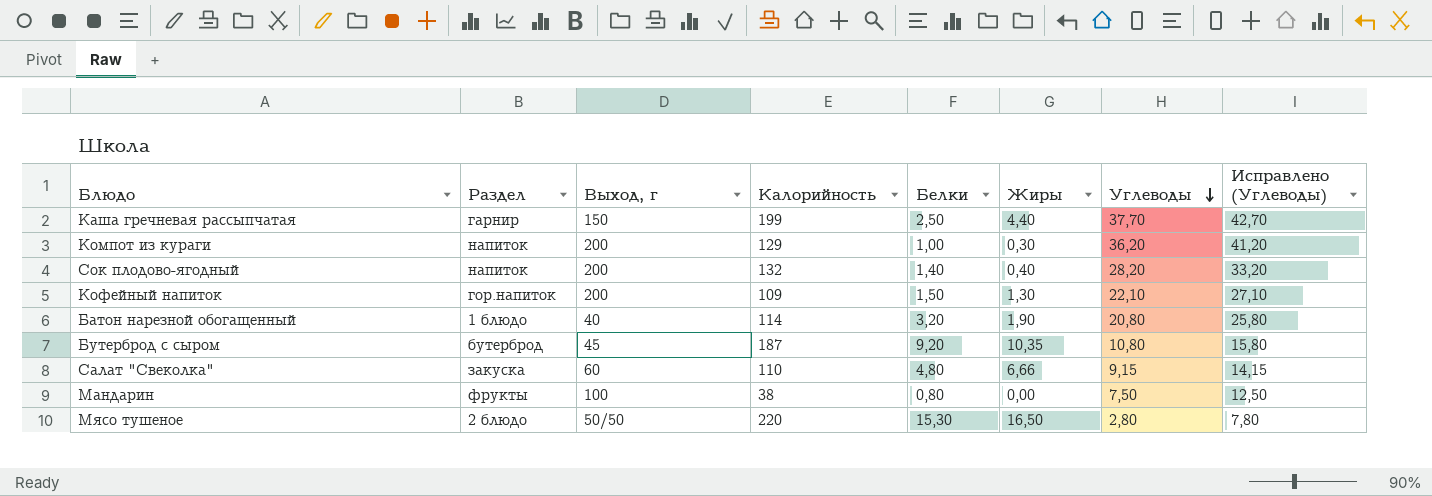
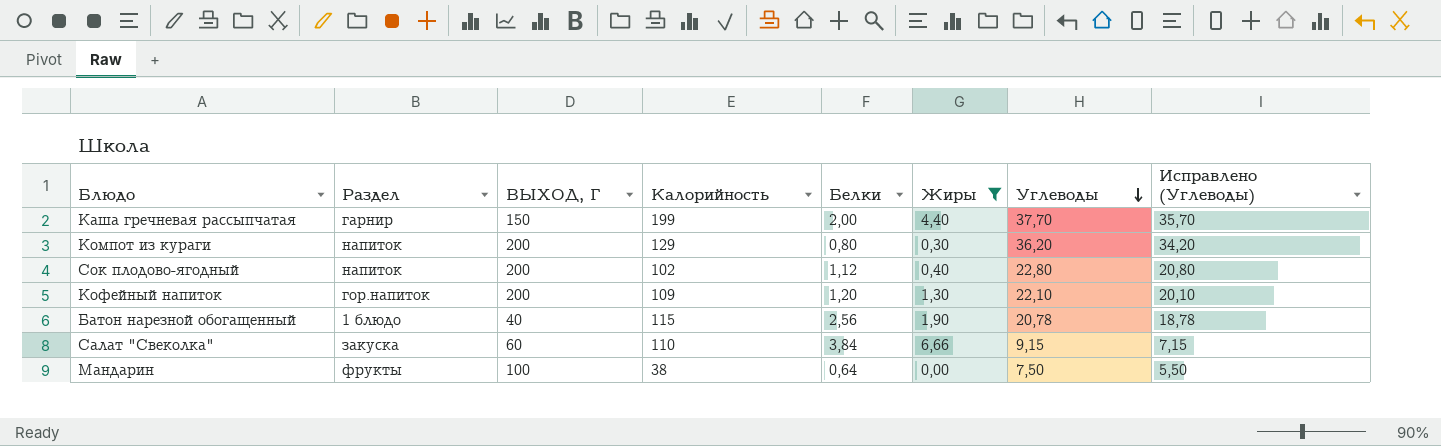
filter: none -> Жиры <= 6,66
column name: Выход, г -> ВЫХОД, Г
column Исправлено (Углеводы) | formula: [Углеводы] + 5 -> [Углеводы] - 2
Каша гречневая рассыпчатая | Белки: 2,50 -> 2,00
Компот из кураги | Белки: 1,00 -> 0,80
Сок плодово-ягодный | Калорийность: 132 -> 102
Сок плодово-ягодный | Белки: 1,40 -> 1,12
Сок плодово-ягодный | Углеводы: 28,20 -> 22,80
Кофейный напиток | Белки: 1,50 -> 1,20
Батон нарезной обогащенный | Калорийность: 114 -> 115
Батон нарезной обогащенный | Белки: 3,20 -> 2,56
Батон нарезной обогащенный | Углеводы: 20,80 -> 20,78
Салат "Свеколка" | Белки: 4,80 -> 3,84
Мандарин | Белки: 0,80 -> 0,64

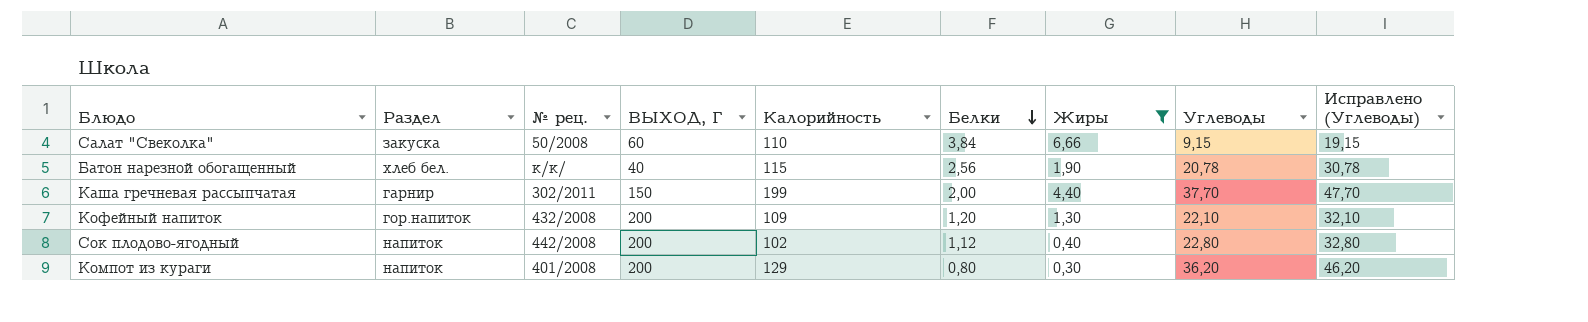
row order: Углеводы descending -> Белки descending
column № рец. | position: none -> 3
column Исправлено (Углеводы) | formula: [Углеводы] - 2 -> [Углеводы] + 10
row Мандарин: фрукты | 100 | 38 | 0,64 | 0,00 | 7,50 | 5,50 -> none
Батон нарезной обогащенный | Раздел: 1 блюдо -> хлеб бел.

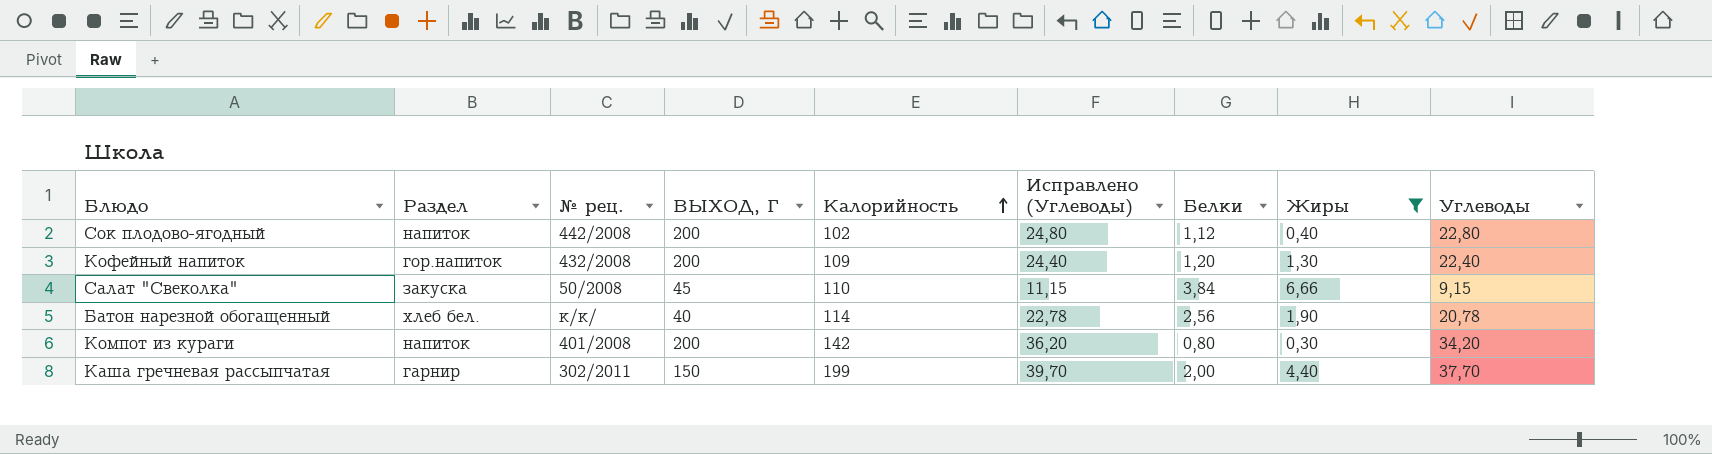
row order: Белки descending -> Калорийность ascending
column Исправлено (Углеводы) | formula: [Углеводы] + 10 -> [Углеводы] + 2
column Исправлено (Углеводы) | position: 9 -> 6
Кофейный напиток | Углеводы: 22,10 -> 22,40
Салат "Свеколка" | ВЫХОД, Г: 60 -> 45
Батон нарезной обогащенный | Калорийность: 115 -> 114
Компот из кураги | Калорийность: 129 -> 142
Компот из кураги | Углеводы: 36,20 -> 34,20

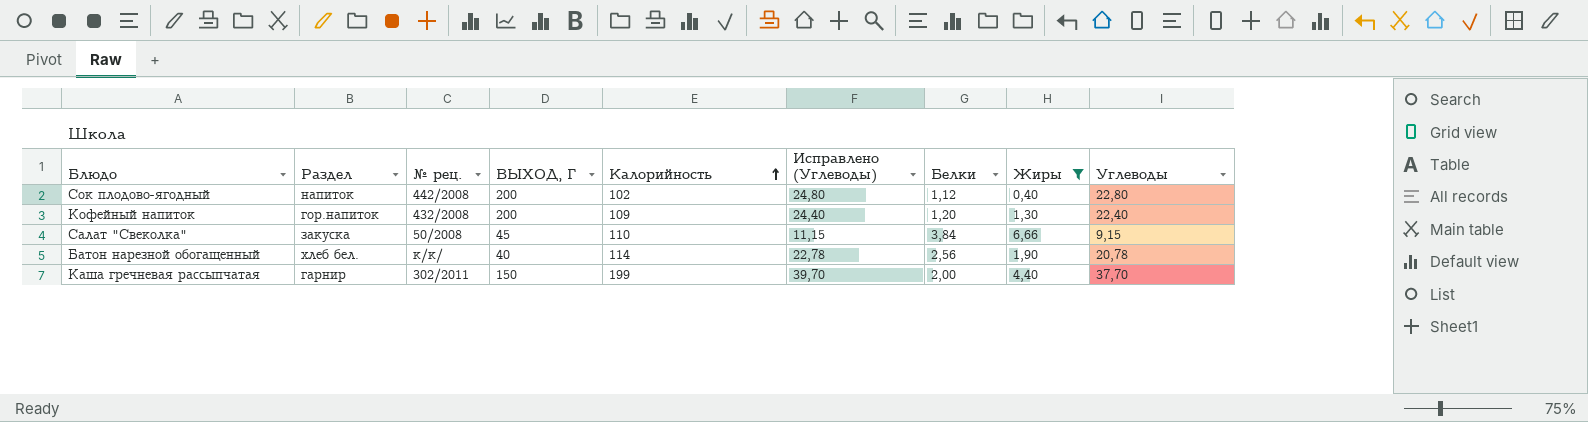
row Компот из кураги: напиток | 401/2008 | 200 | 142 | 36,20 | 0,80 | 0,30 | 34,20 -> none

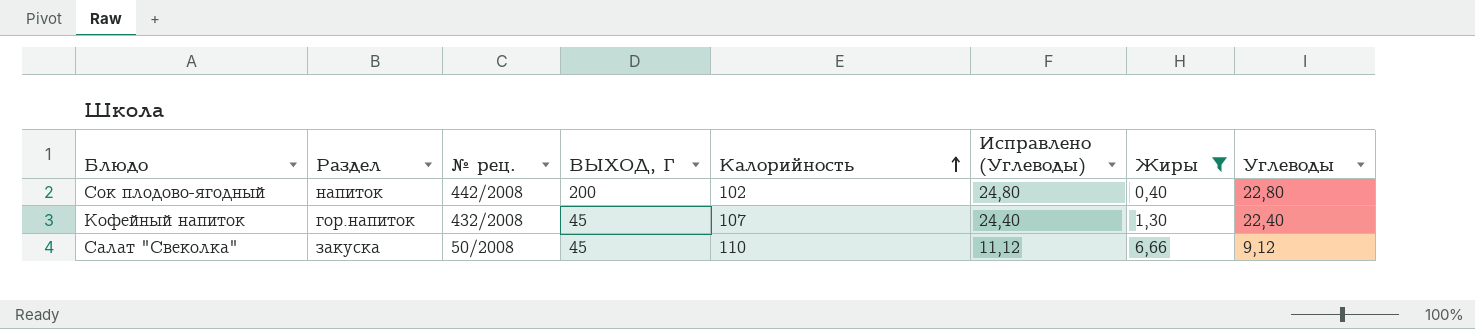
column Белки | position: 7 -> none
row Батон нарезной обогащенный: хлеб бел. | к/к/ | 40 | 114 | 22,78 | 2,56 | 1,90 | 20,78 -> none
row Каша гречневая рассыпчатая: гарнир | 302/2011 | 150 | 199 | 39,70 | 2,00 | 4,40 | 37,70 -> none
Кофейный напиток | ВЫХОД, Г: 200 -> 45
Кофейный напиток | Калорийность: 109 -> 107
Салат "Свеколка" | Исправлено (Углеводы): 11,15 -> 11,12
Салат "Свеколка" | Углеводы: 9,15 -> 9,12

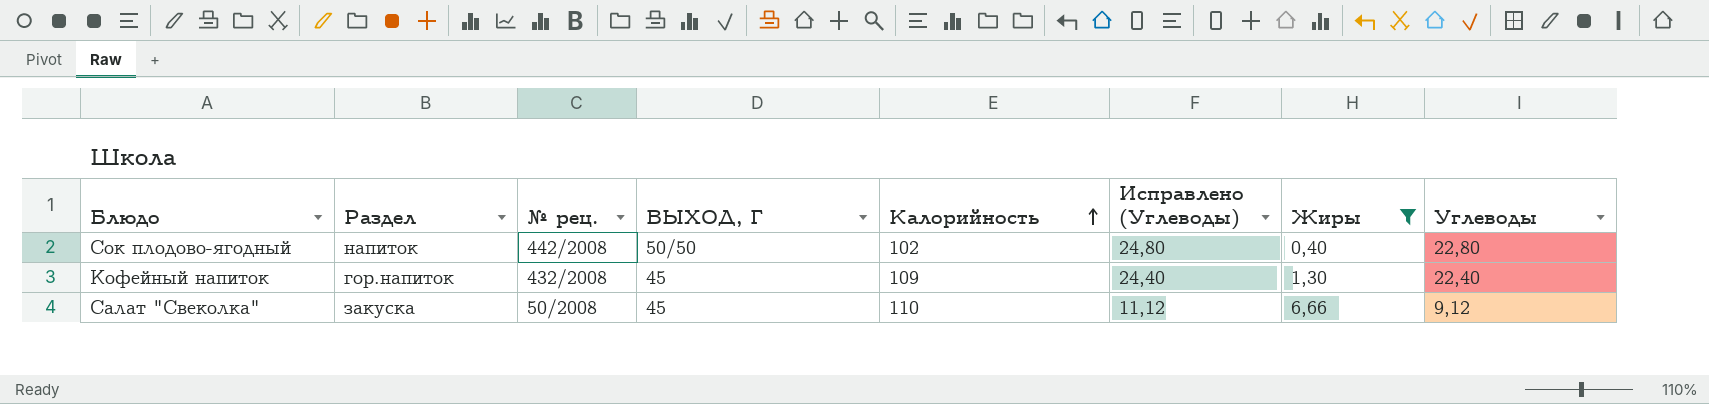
Сок плодово-ягодный | ВЫХОД, Г: 200 -> 50/50
Кофейный напиток | Калорийность: 107 -> 109

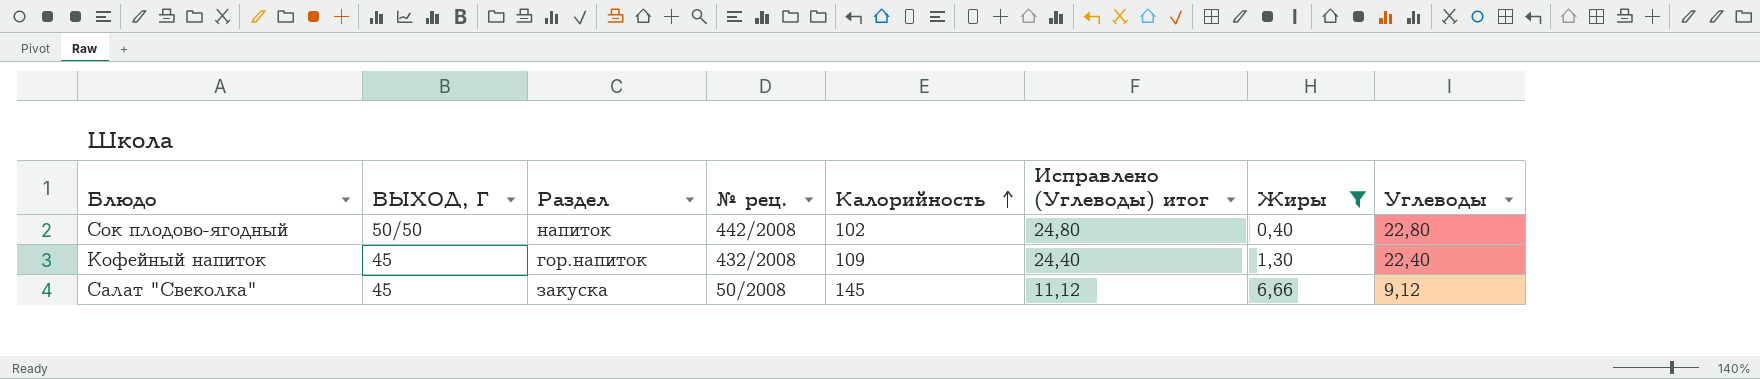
column ВЫХОД, Г | position: 4 -> 2
column name: Исправлено (Углеводы) -> Исправлено (Углеводы) итог
Салат "Свеколка" | Калорийность: 110 -> 145

